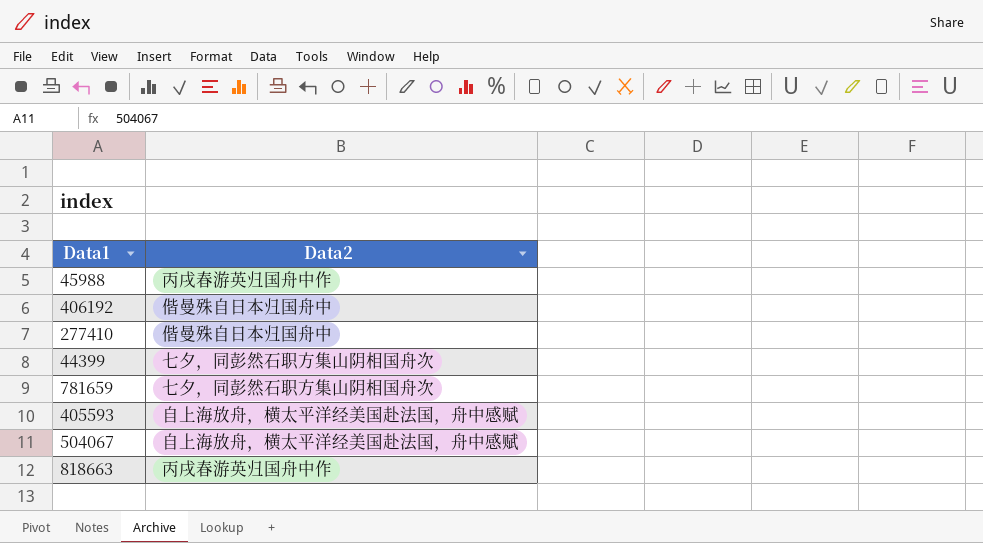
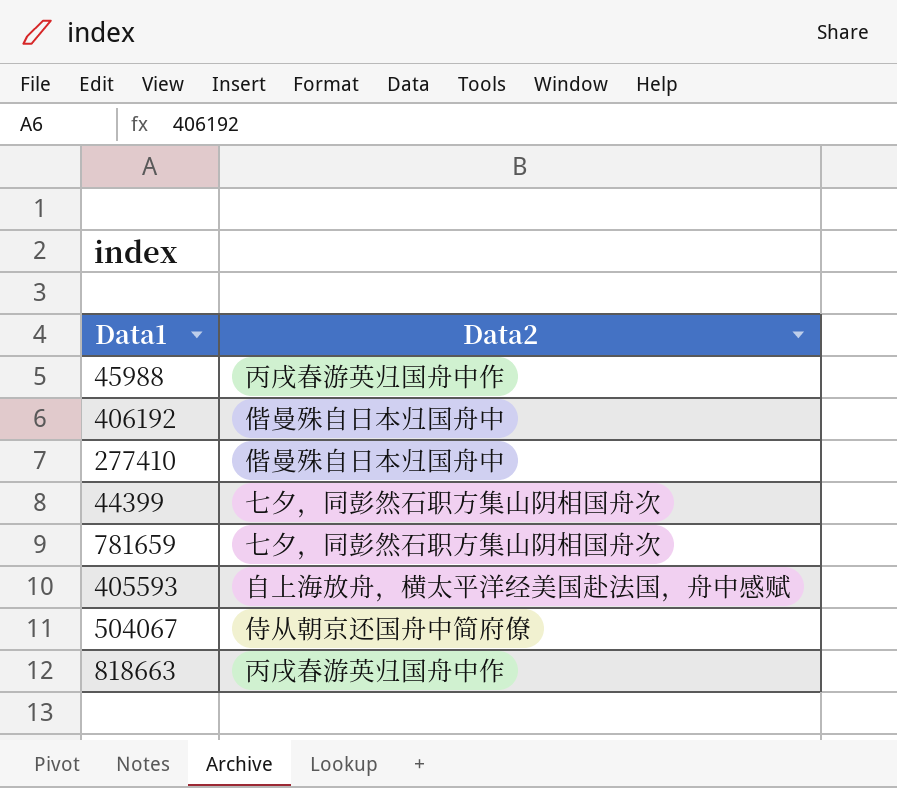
504067 | Data2: 自上海放舟，横太平洋经美国赴法国，舟中感赋 -> 侍从朝京还国舟中简府僚

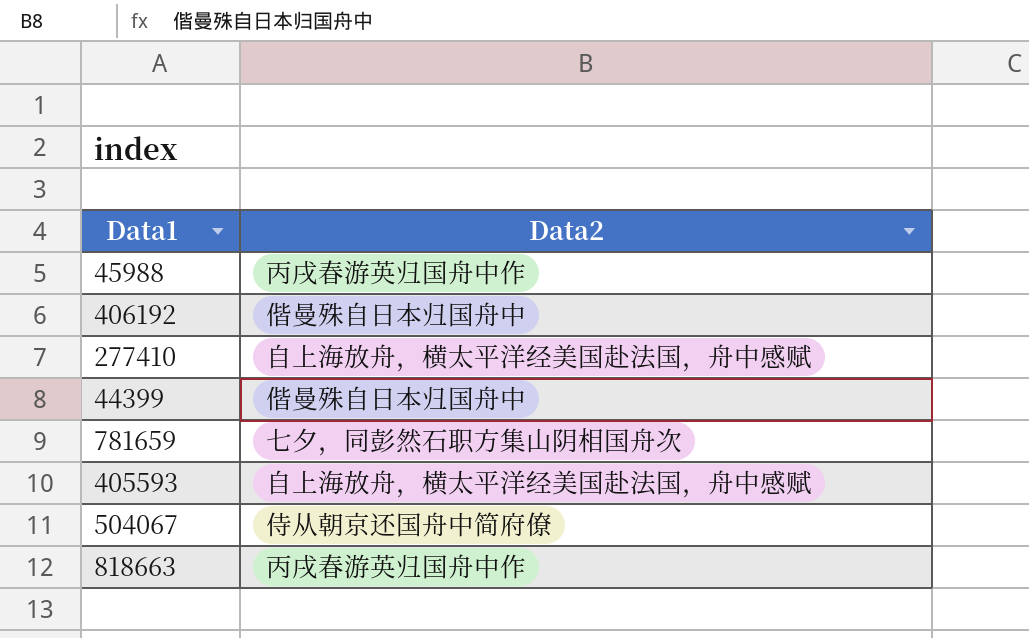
277410 | Data2: 偕曼殊自日本归国舟中 -> 自上海放舟，横太平洋经美国赴法国，舟中感赋
44399 | Data2: 七夕，同彭然石职方集山阴相国舟次 -> 偕曼殊自日本归国舟中

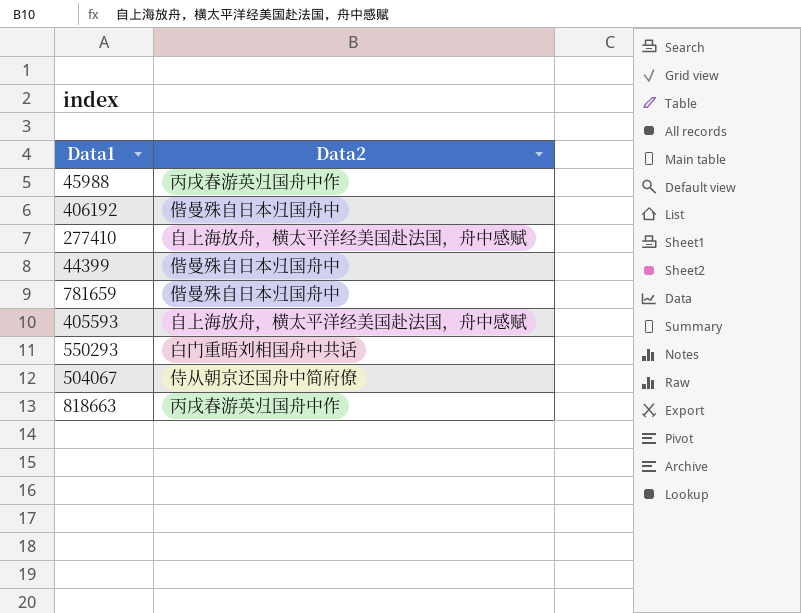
781659 | Data2: 七夕，同彭然石职方集山阴相国舟次 -> 偕曼殊自日本归国舟中
row 550293: none -> 白门重晤刘相国舟中共话

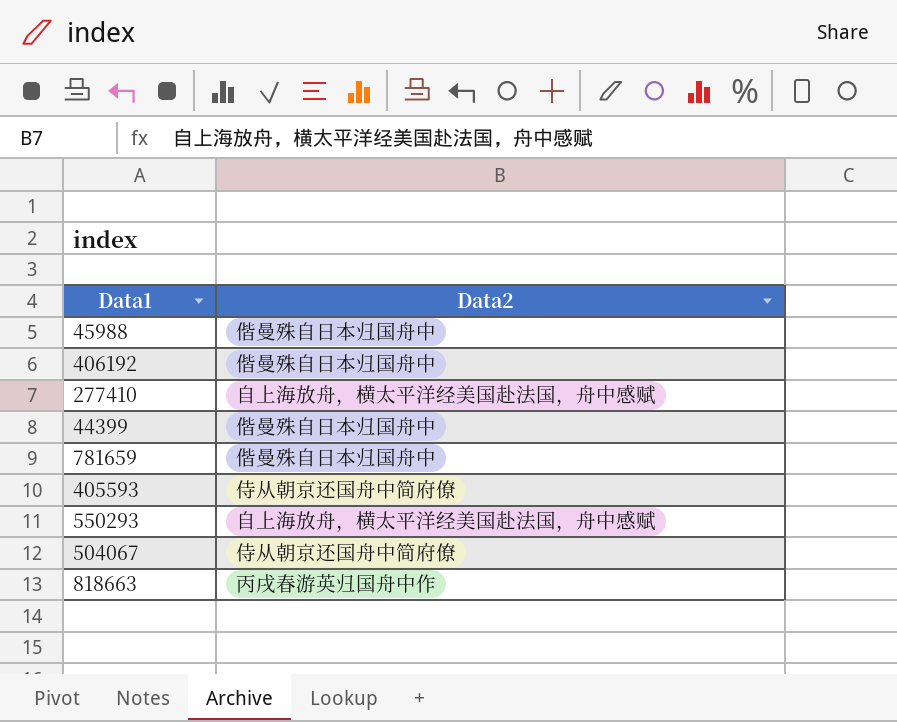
45988 | Data2: 丙戌春游英归国舟中作 -> 偕曼殊自日本归国舟中
405593 | Data2: 自上海放舟，横太平洋经美国赴法国，舟中感赋 -> 侍从朝京还国舟中简府僚
550293 | Data2: 白门重晤刘相国舟中共话 -> 自上海放舟，横太平洋经美国赴法国，舟中感赋

